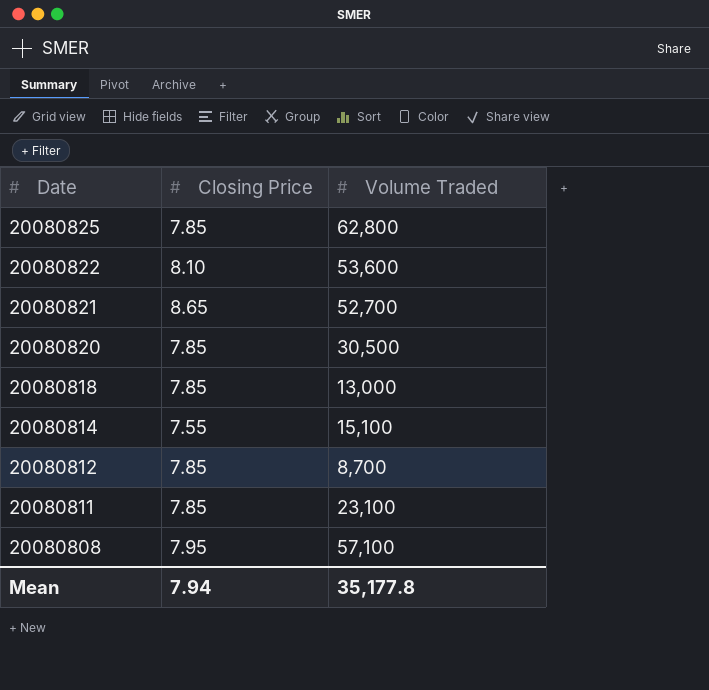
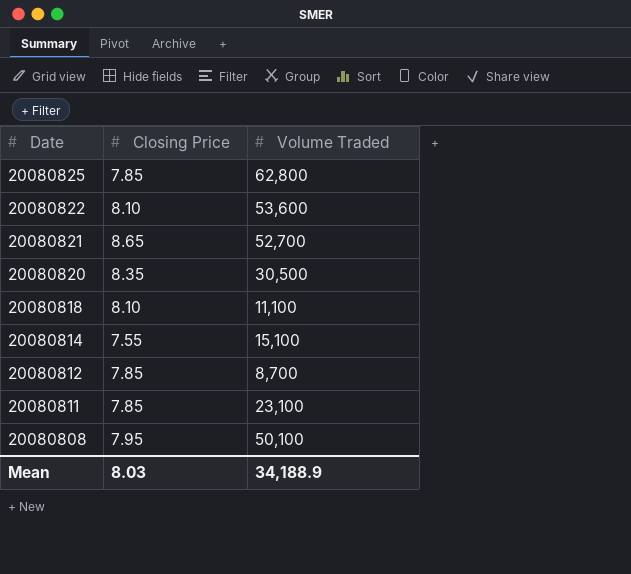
20080820 | Closing Price: 7.85 -> 8.35
20080818 | Closing Price: 7.85 -> 8.10
20080818 | Volume Traded: 13,000 -> 11,100
20080808 | Volume Traded: 57,100 -> 50,100
Mean | Closing Price: 7.94 -> 8.03
Mean | Volume Traded: 35,177.8 -> 34,188.9

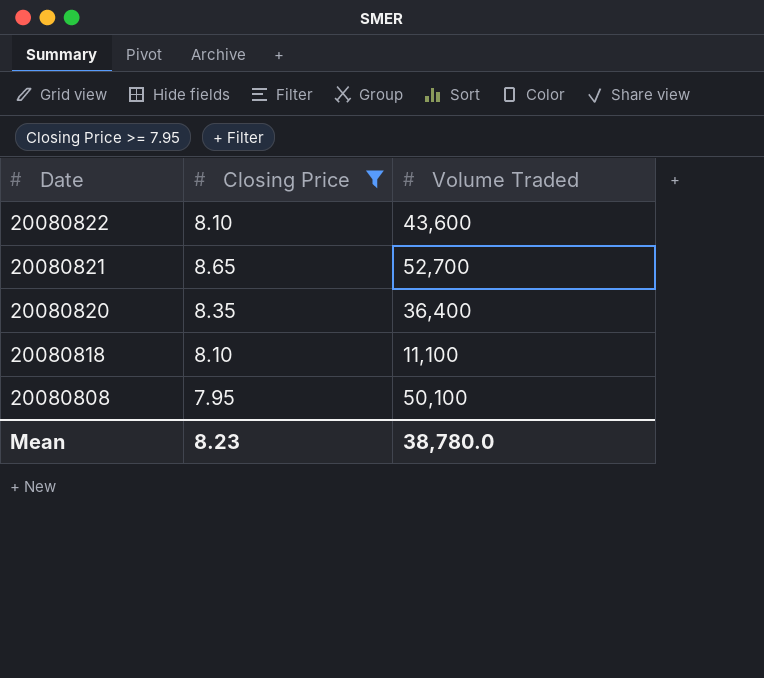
filter: none -> Closing Price >= 7.95
20080822 | Volume Traded: 53,600 -> 43,600
20080820 | Volume Traded: 30,500 -> 36,400
Mean | Closing Price: 8.03 -> 8.23
Mean | Volume Traded: 34,188.9 -> 38,780.0

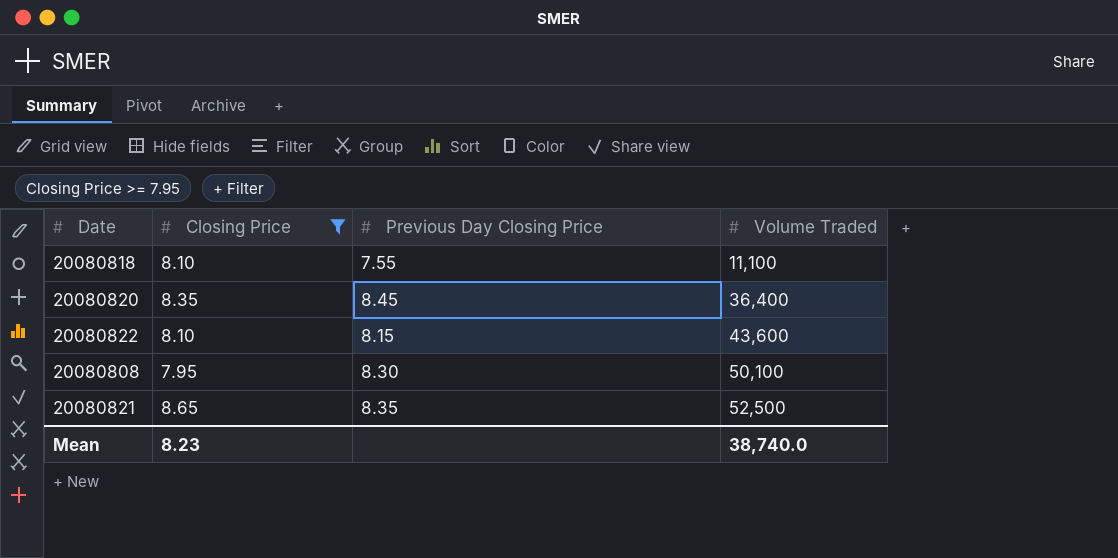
row order: Date descending -> Volume Traded ascending
column Previous Day Closing Price | position: none -> 3
20080821 | Volume Traded: 52,700 -> 52,500
Mean | Volume Traded: 38,780.0 -> 38,740.0

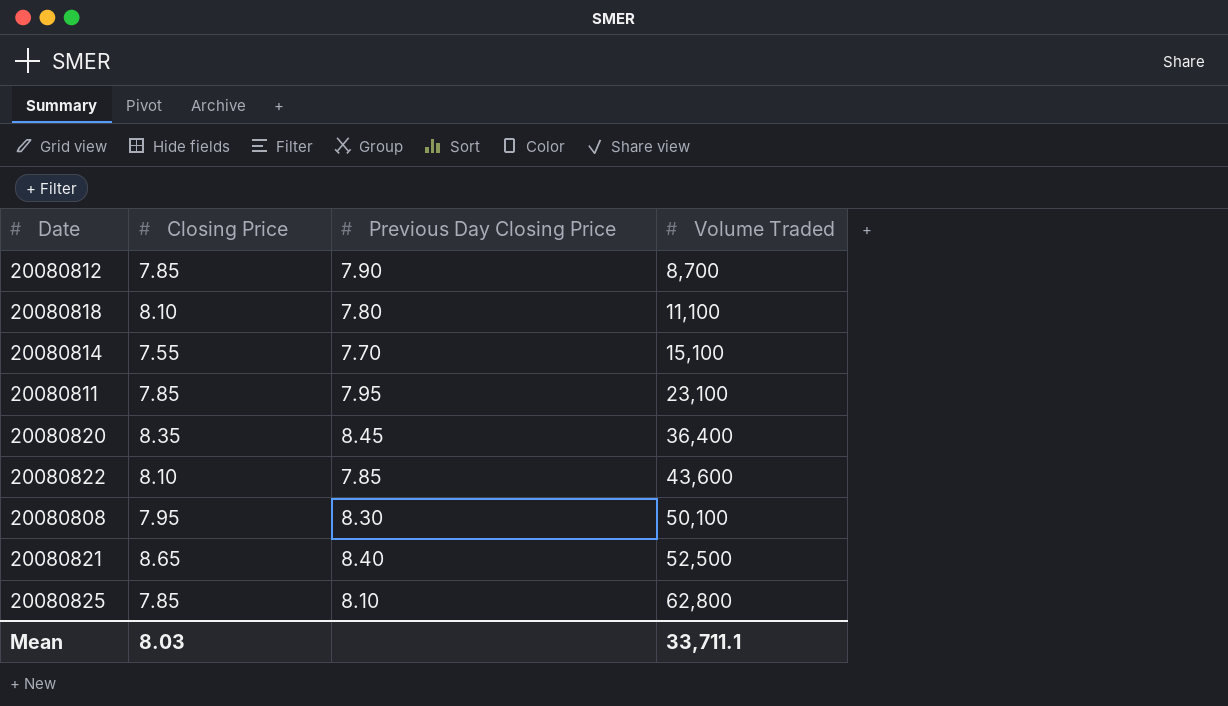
filter: Closing Price >= 7.95 -> none
20080818 | Previous Day Closing Price: 7.55 -> 7.80
20080822 | Previous Day Closing Price: 8.15 -> 7.85
20080821 | Previous Day Closing Price: 8.35 -> 8.40
Mean | Closing Price: 8.23 -> 8.03
Mean | Volume Traded: 38,740.0 -> 33,711.1

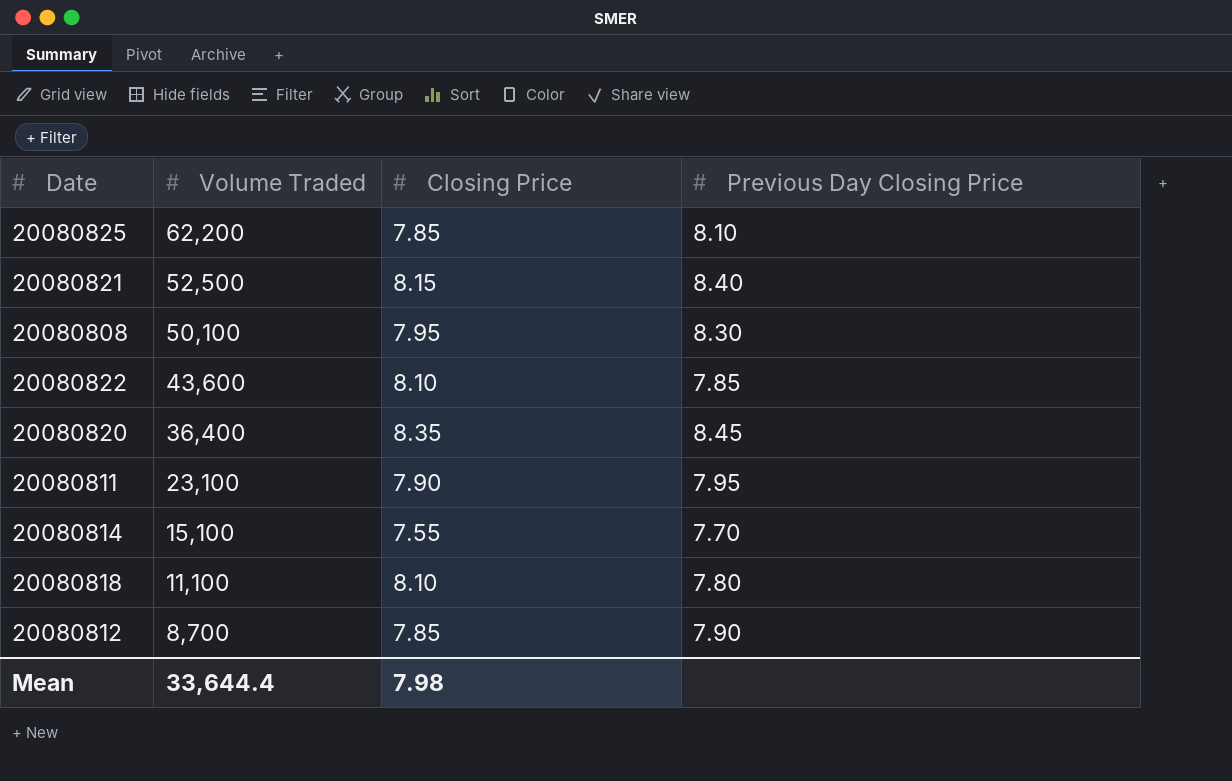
row order: Volume Traded ascending -> Volume Traded descending
column Volume Traded | position: 4 -> 2
20080825 | Volume Traded: 62,800 -> 62,200
20080821 | Closing Price: 8.65 -> 8.15
20080811 | Closing Price: 7.85 -> 7.90
Mean | Volume Traded: 33,711.1 -> 33,644.4
Mean | Closing Price: 8.03 -> 7.98

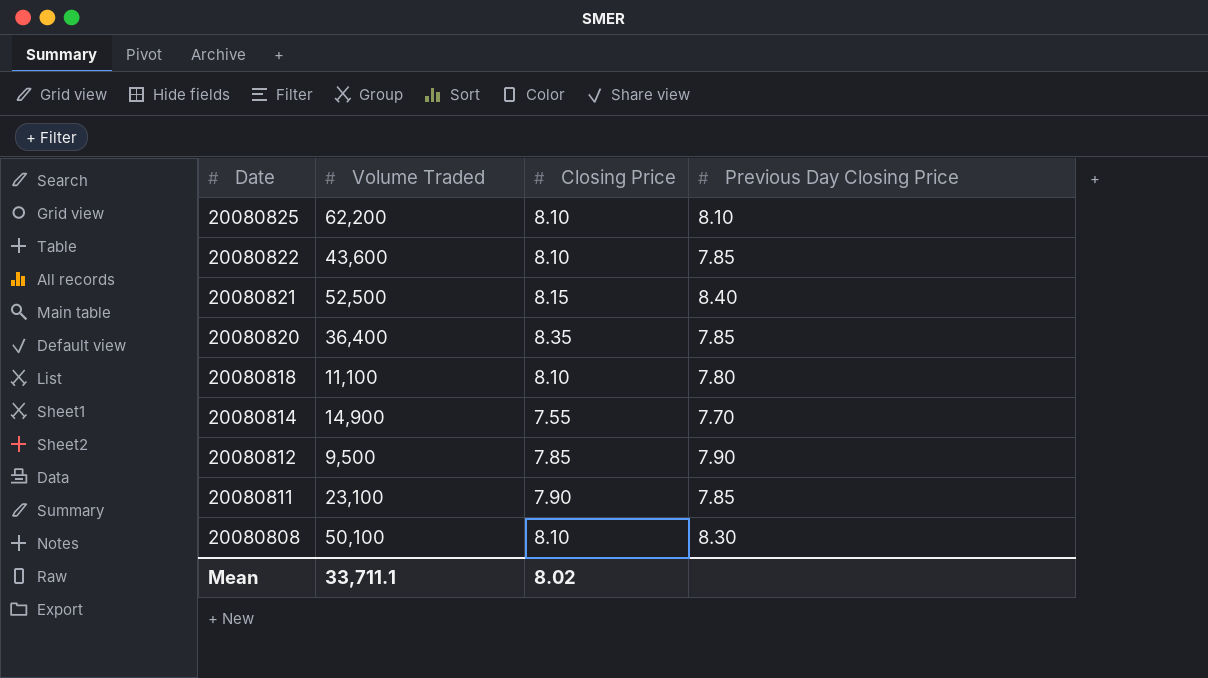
row order: Volume Traded descending -> Date descending
20080825 | Closing Price: 7.85 -> 8.10
20080820 | Previous Day Closing Price: 8.45 -> 7.85
20080814 | Volume Traded: 15,100 -> 14,900
20080812 | Volume Traded: 8,700 -> 9,500
20080811 | Previous Day Closing Price: 7.95 -> 7.85
20080808 | Closing Price: 7.95 -> 8.10
Mean | Volume Traded: 33,644.4 -> 33,711.1
Mean | Closing Price: 7.98 -> 8.02

